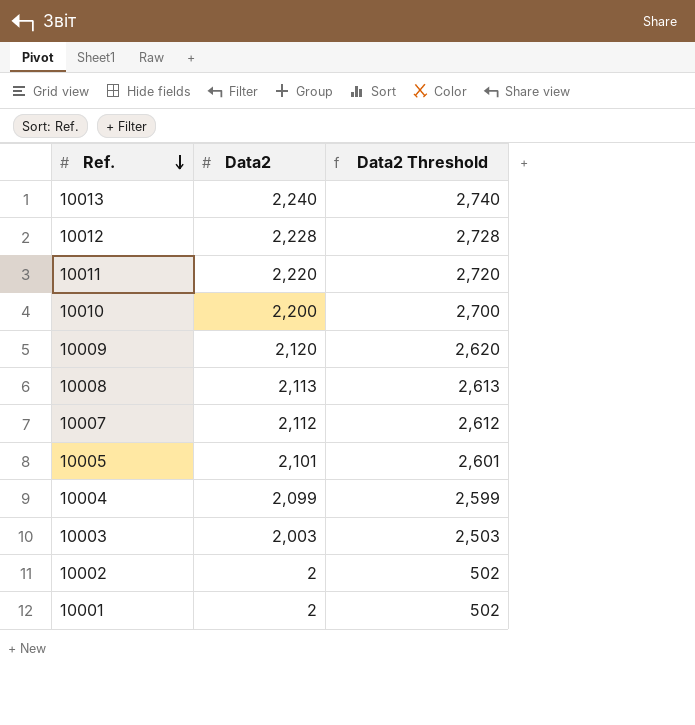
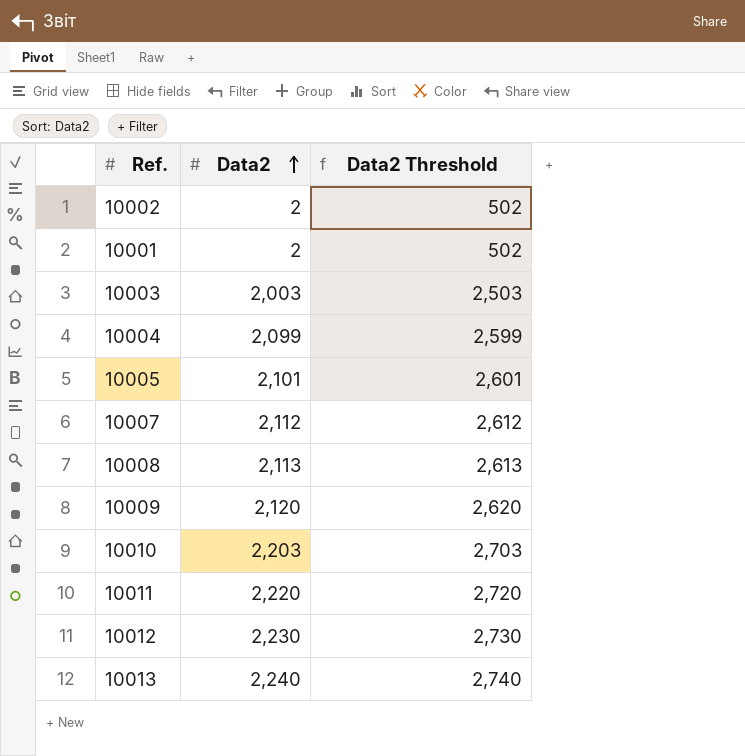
row order: Ref. descending -> Data2 ascending
10010 | Data2: 2,200 -> 2,203
10010 | Data2 Threshold: 2,700 -> 2,703
10012 | Data2: 2,228 -> 2,230
10012 | Data2 Threshold: 2,728 -> 2,730

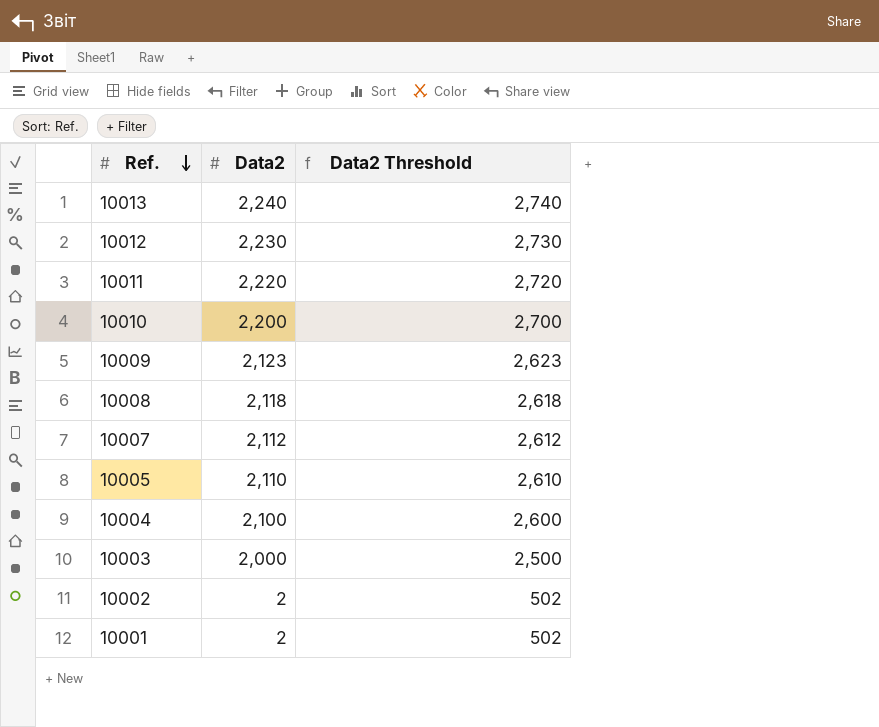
row order: Data2 ascending -> Ref. descending
10010 | Data2: 2,203 -> 2,200
10010 | Data2 Threshold: 2,703 -> 2,700
10009 | Data2: 2,120 -> 2,123
10009 | Data2 Threshold: 2,620 -> 2,623
10008 | Data2: 2,113 -> 2,118
10008 | Data2 Threshold: 2,613 -> 2,618
10005 | Data2: 2,101 -> 2,110
10005 | Data2 Threshold: 2,601 -> 2,610
10004 | Data2: 2,099 -> 2,100
10004 | Data2 Threshold: 2,599 -> 2,600
10003 | Data2: 2,003 -> 2,000
10003 | Data2 Threshold: 2,503 -> 2,500

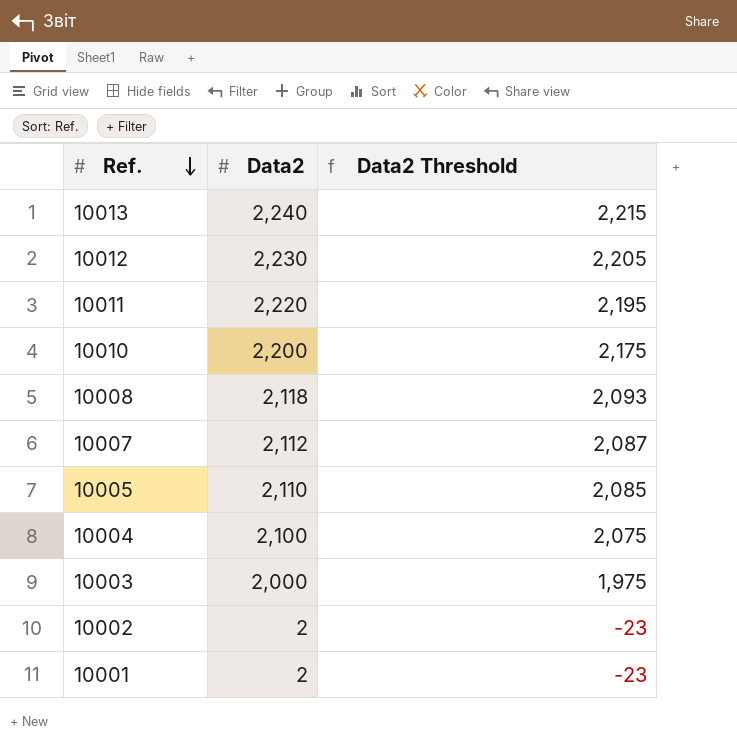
column Data2 Threshold | formula: [Data2] + 500 -> [Data2] - 25
row 10009: 2,123 | 2,623 -> none

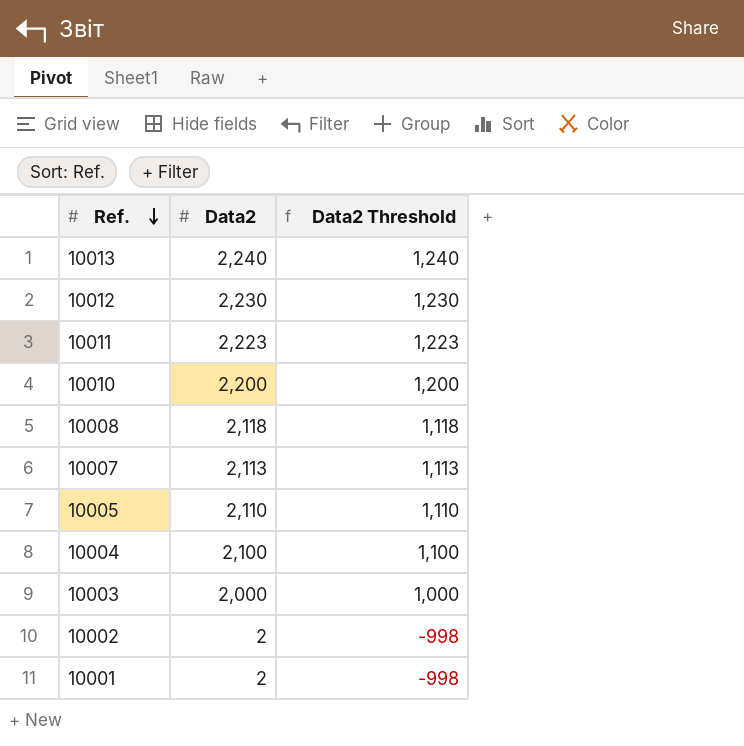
column Data2 Threshold | formula: [Data2] - 25 -> [Data2] - 1000
10011 | Data2: 2,220 -> 2,223
10007 | Data2: 2,112 -> 2,113

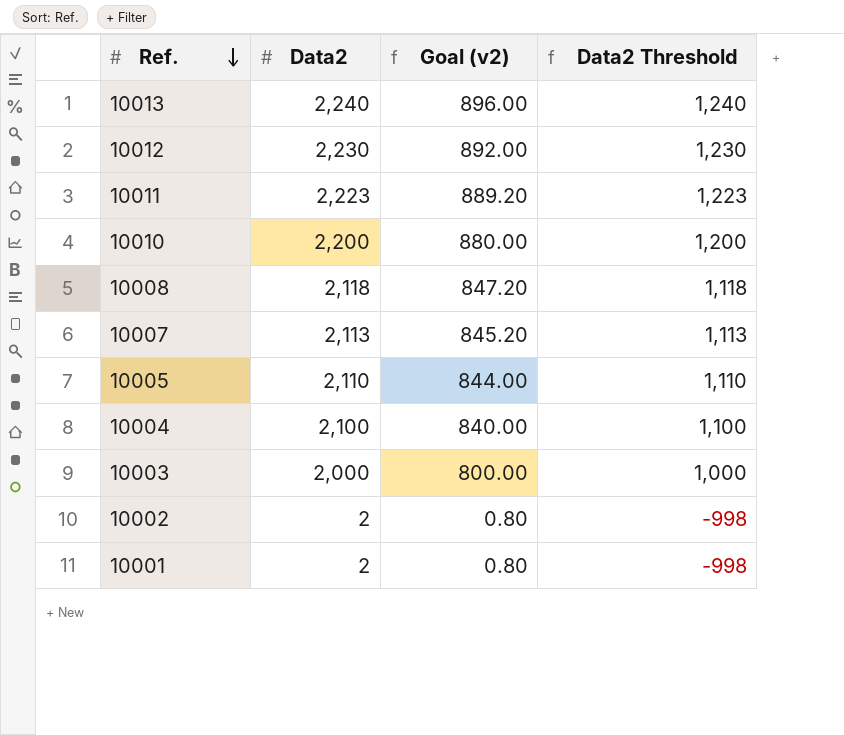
column Goal (v2) | formula: none -> [Data2] * 0.4

